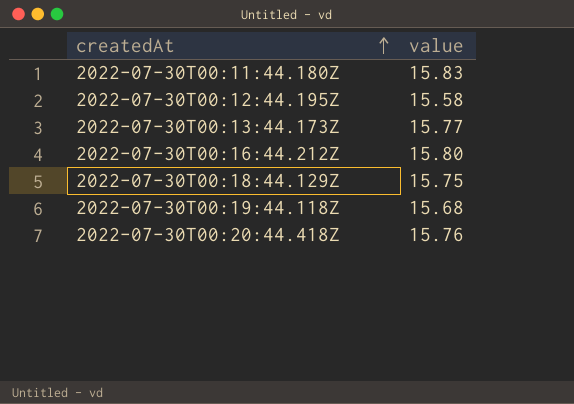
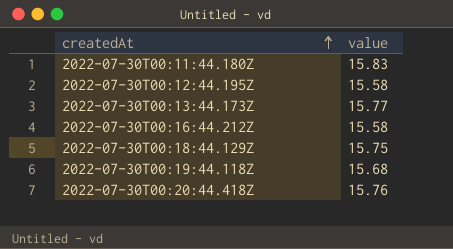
2022-07-30T00:16:44.212Z | value: 15.80 -> 15.58

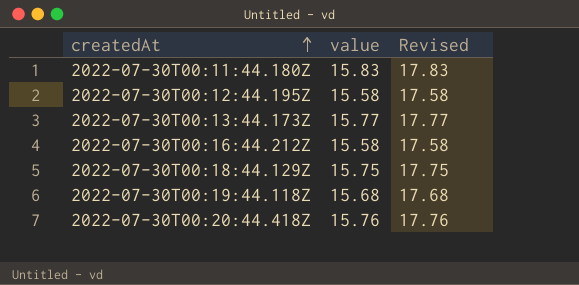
column Revised | formula: none -> [value] + 2

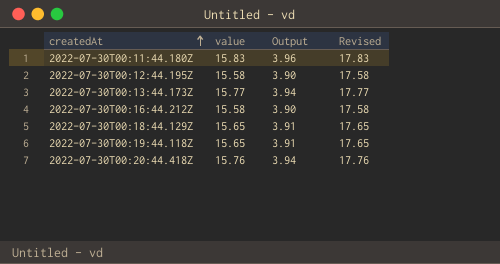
column Output | formula: none -> [value] * 0.25
2022-07-30T00:18:44.129Z | value: 15.75 -> 15.65
2022-07-30T00:18:44.129Z | Revised: 17.75 -> 17.65
2022-07-30T00:19:44.118Z | value: 15.68 -> 15.65
2022-07-30T00:19:44.118Z | Revised: 17.68 -> 17.65

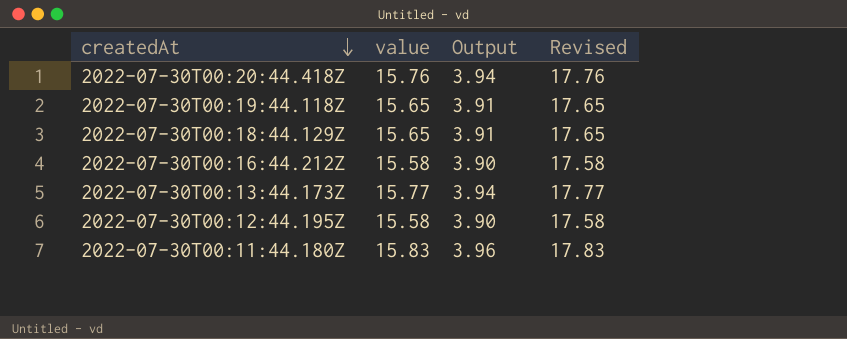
row order: createdAt ascending -> createdAt descending

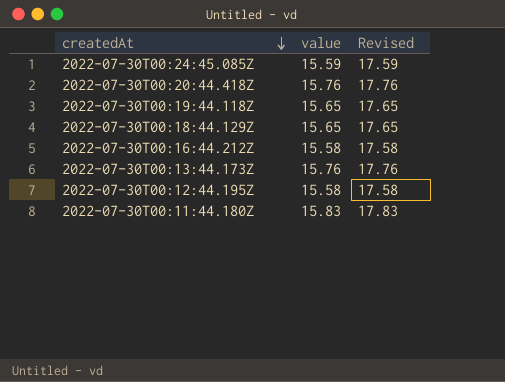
column Output | formula: [value] * 0.25 -> none
row 2022-07-30T00:24:45.085Z: none -> 15.59 | 17.59
2022-07-30T00:13:44.173Z | value: 15.77 -> 15.76
2022-07-30T00:13:44.173Z | Revised: 17.77 -> 17.76

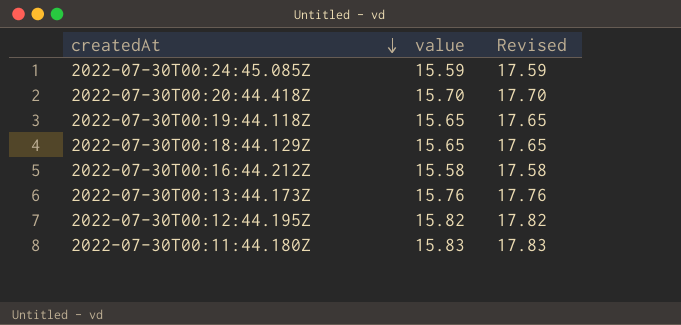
2022-07-30T00:20:44.418Z | value: 15.76 -> 15.70
2022-07-30T00:20:44.418Z | Revised: 17.76 -> 17.70
2022-07-30T00:12:44.195Z | value: 15.58 -> 15.82
2022-07-30T00:12:44.195Z | Revised: 17.58 -> 17.82

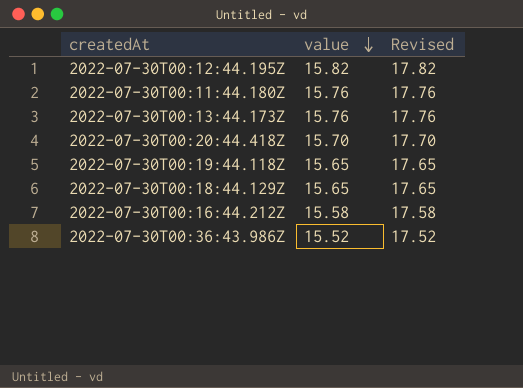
row order: createdAt descending -> value descending
row 2022-07-30T00:24:45.085Z: 15.59 | 17.59 -> none
2022-07-30T00:11:44.180Z | value: 15.83 -> 15.76
2022-07-30T00:11:44.180Z | Revised: 17.83 -> 17.76
row 2022-07-30T00:36:43.986Z: none -> 15.52 | 17.52

